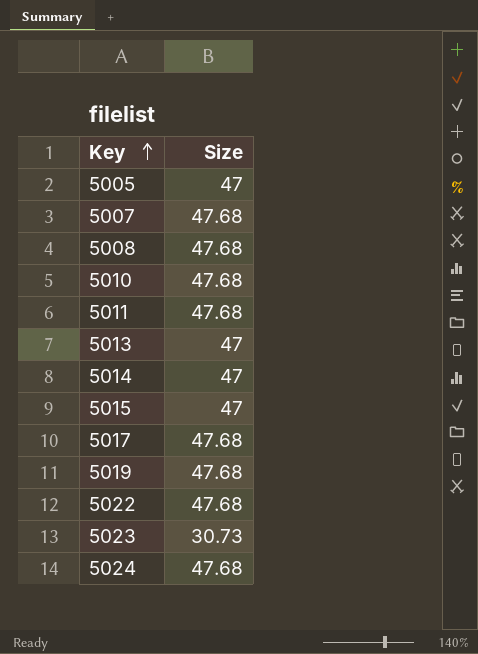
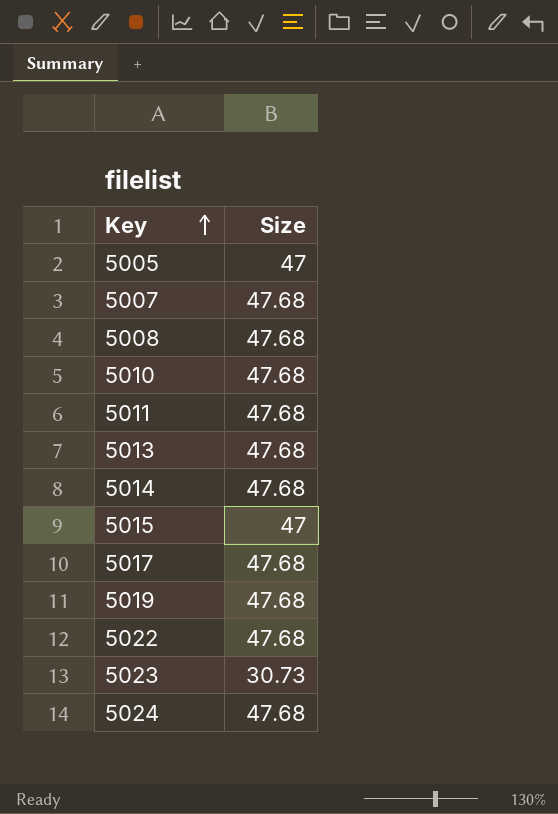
5013 | Size: 47 -> 47.68
5014 | Size: 47 -> 47.68

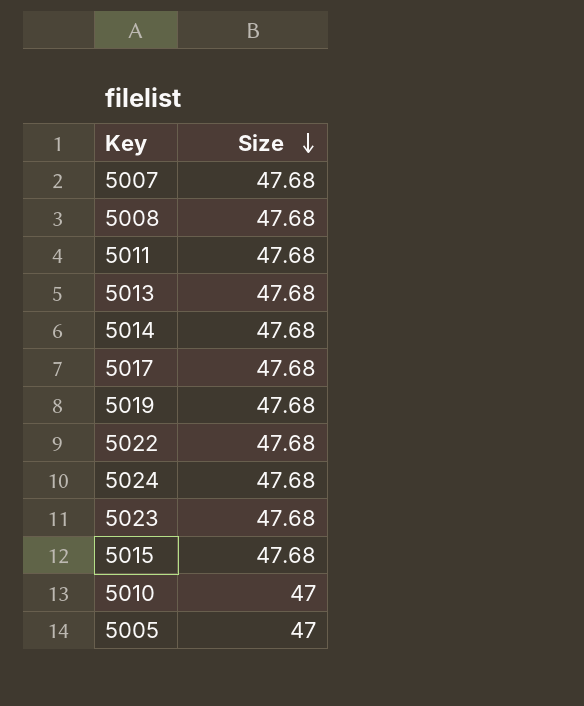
row order: Key ascending -> Size descending
5023 | Size: 30.73 -> 47.68
5015 | Size: 47 -> 47.68
5010 | Size: 47.68 -> 47

